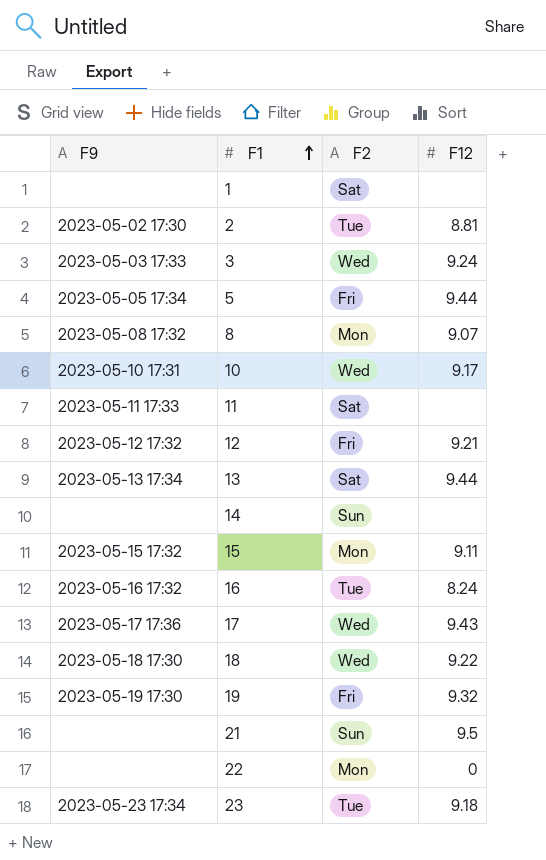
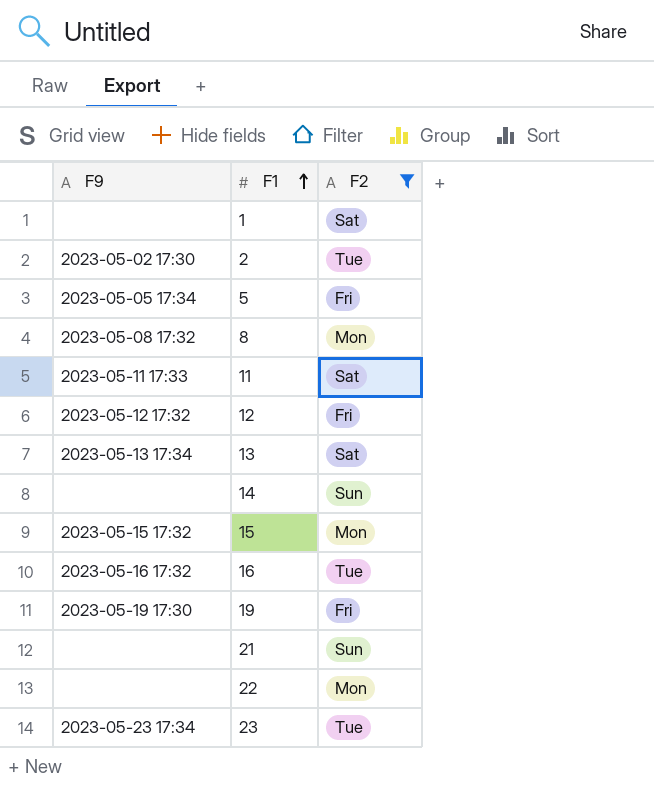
filter: none -> F2 != Wed
column F12 | position: 4 -> none

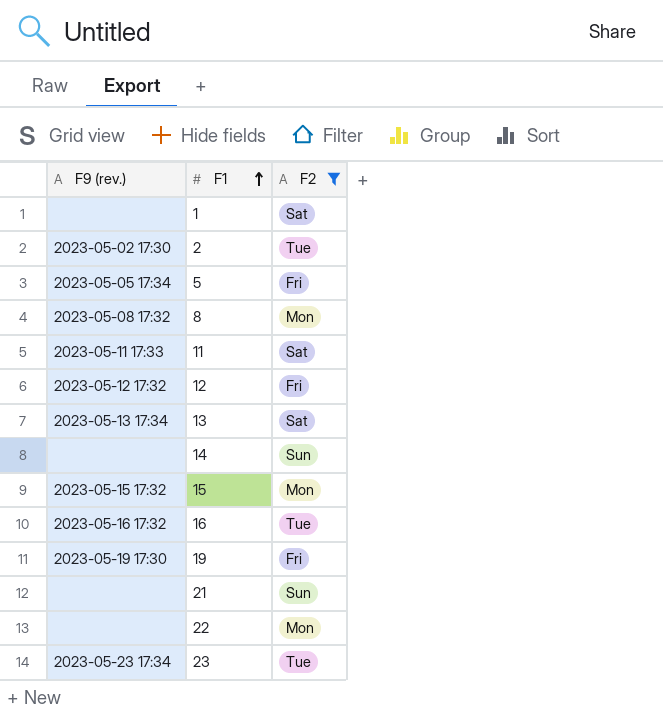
column name: F9 -> F9 (rev.)

